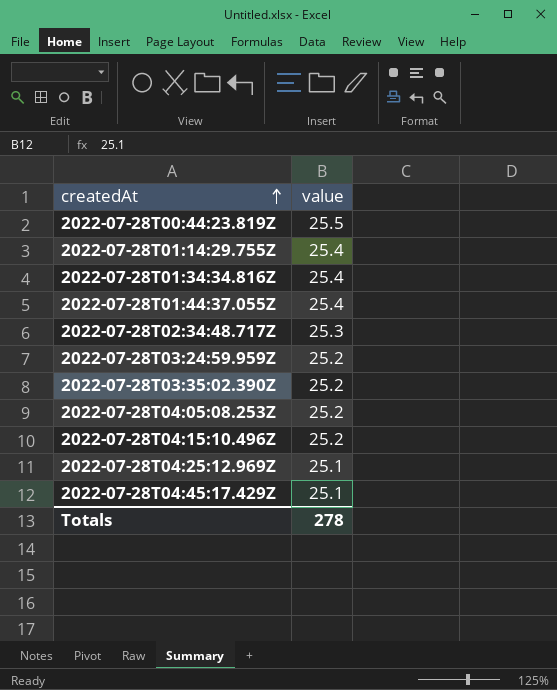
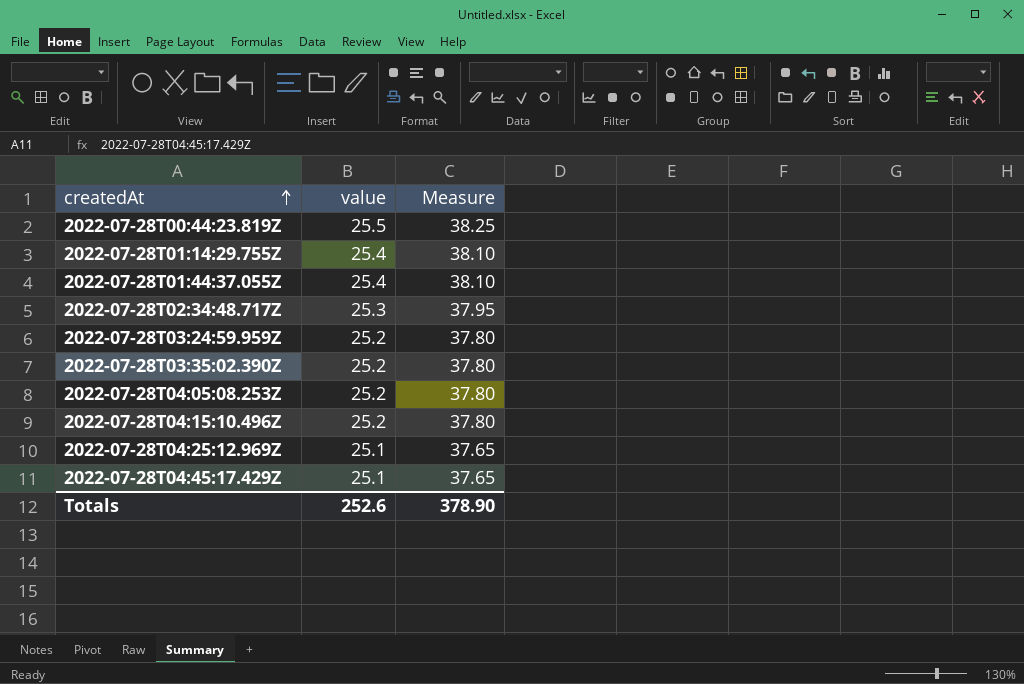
column Measure | formula: none -> [value] * 1.5
row 2022-07-28T01:34:34.816Z: 25.4 -> none
Totals | value: 278 -> 252.6

